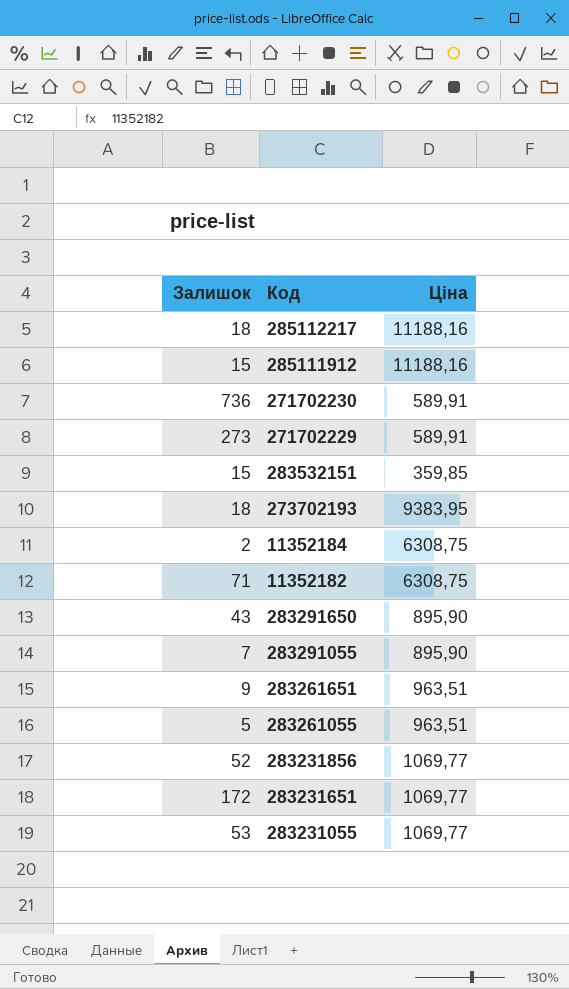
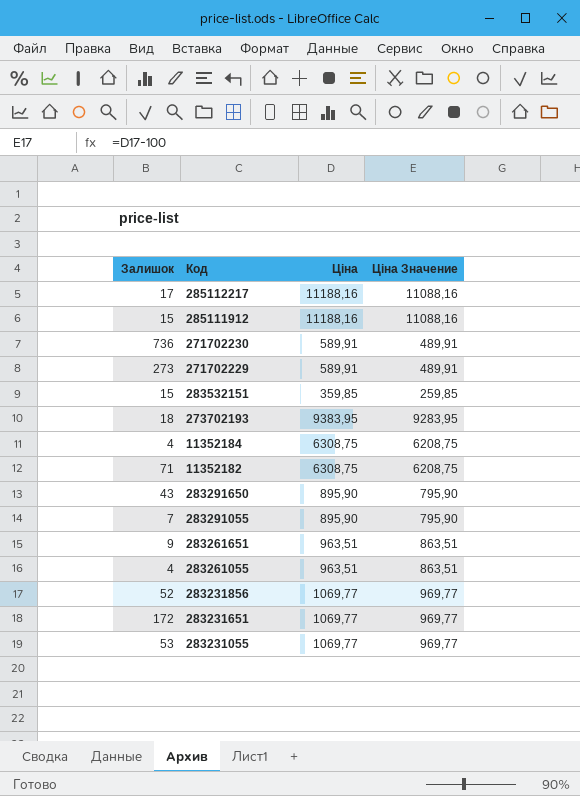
column Ціна Значение | formula: none -> [Ціна] - 100
285112217 | Залишок: 18 -> 17
11352184 | Залишок: 2 -> 4
283261055 | Залишок: 5 -> 4

